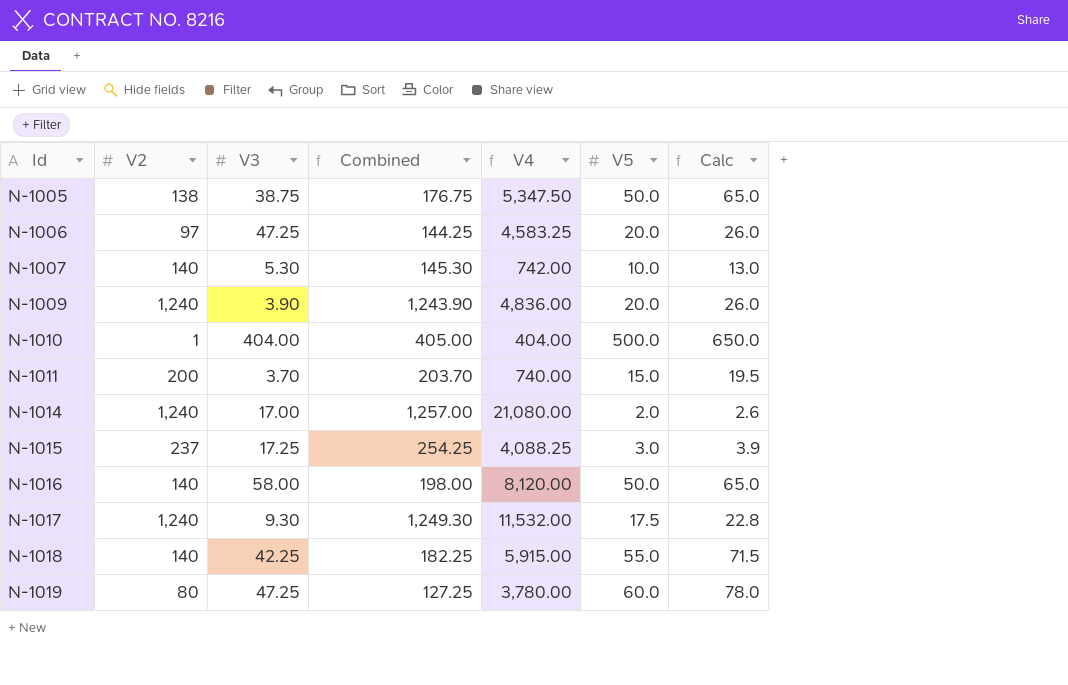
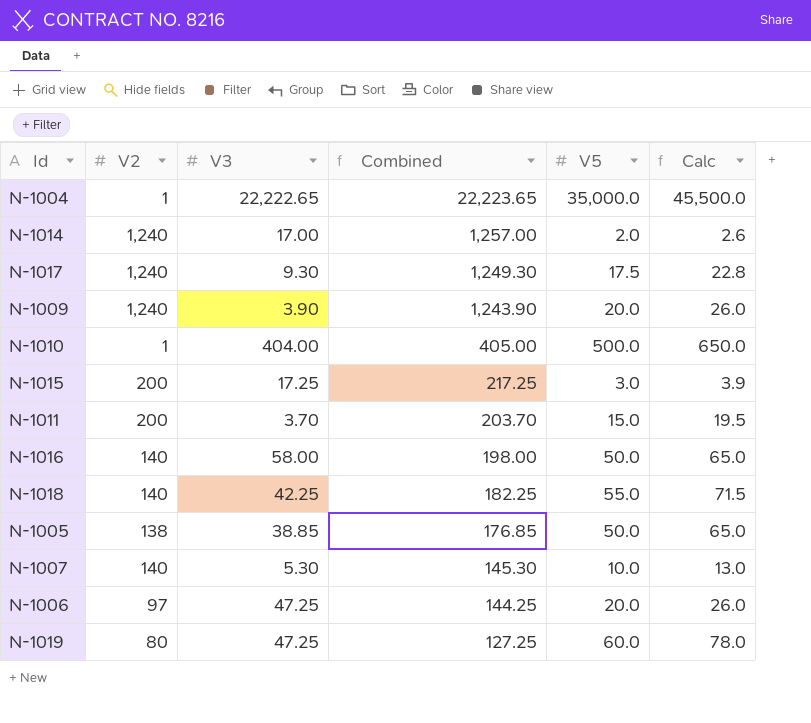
row order: Id ascending -> Combined descending
column V4 | formula: [V2] * [V3] -> none
row N-1004: none -> 1 | 22,222.65 | 22,223.65 | 35,000.0 | 45,500.0
N-1015 | V2: 237 -> 200
N-1015 | Combined: 254.25 -> 217.25
N-1005 | V3: 38.75 -> 38.85
N-1005 | Combined: 176.75 -> 176.85

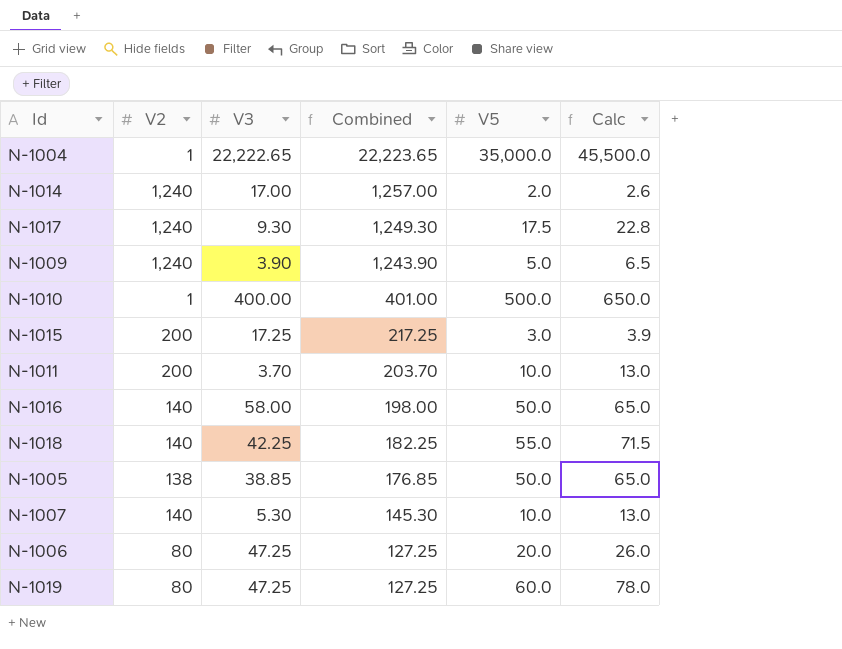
N-1009 | V5: 20.0 -> 5.0
N-1009 | Calc: 26.0 -> 6.5
N-1010 | V3: 404.00 -> 400.00
N-1010 | Combined: 405.00 -> 401.00
N-1011 | V5: 15.0 -> 10.0
N-1011 | Calc: 19.5 -> 13.0
N-1006 | V2: 97 -> 80
N-1006 | Combined: 144.25 -> 127.25

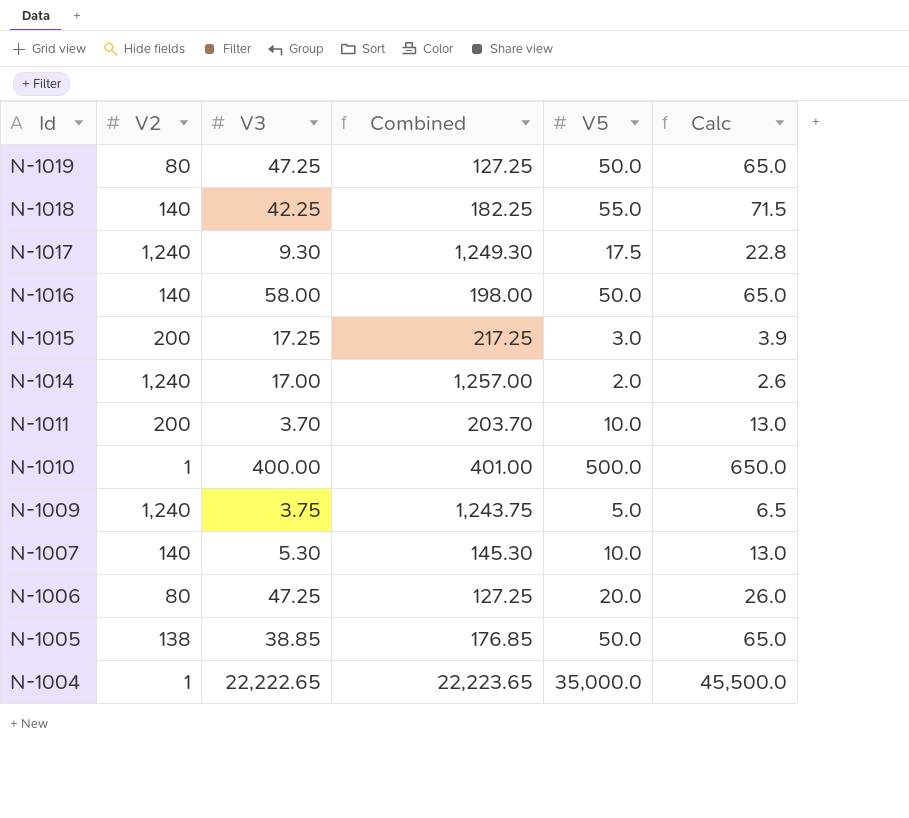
row order: Combined descending -> Id descending
N-1019 | V5: 60.0 -> 50.0
N-1019 | Calc: 78.0 -> 65.0
N-1009 | V3: 3.90 -> 3.75
N-1009 | Combined: 1,243.90 -> 1,243.75

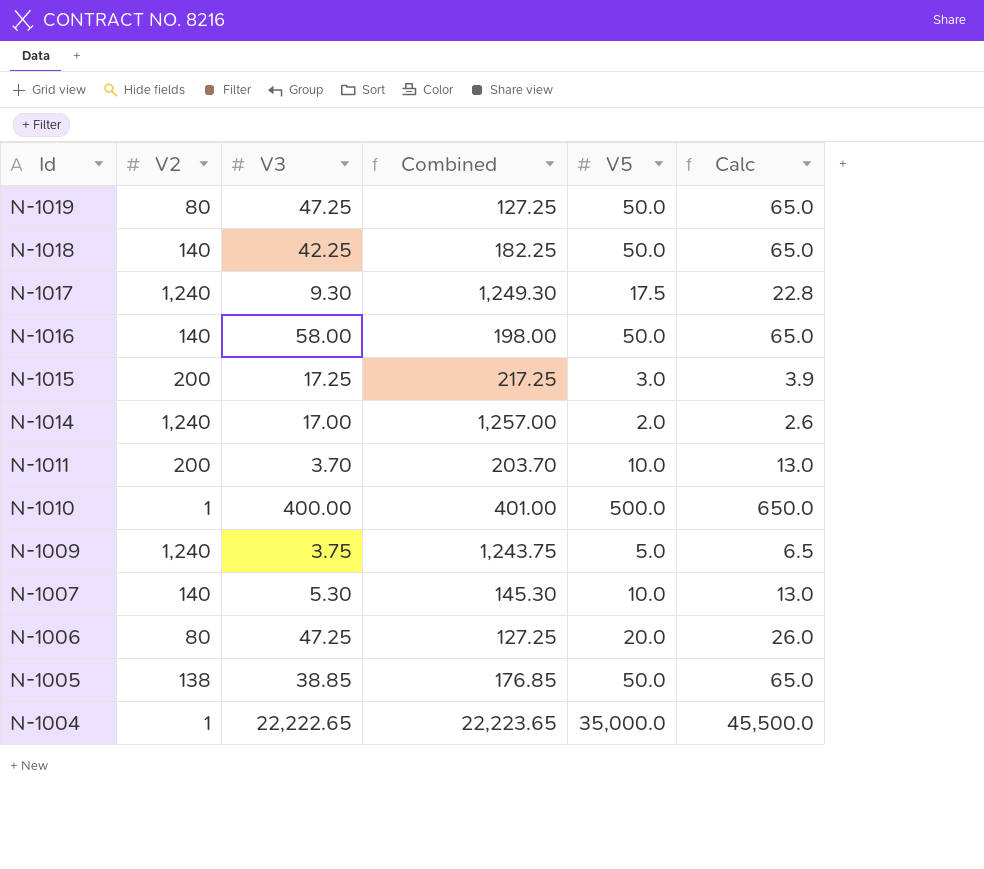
N-1018 | V5: 55.0 -> 50.0
N-1018 | Calc: 71.5 -> 65.0

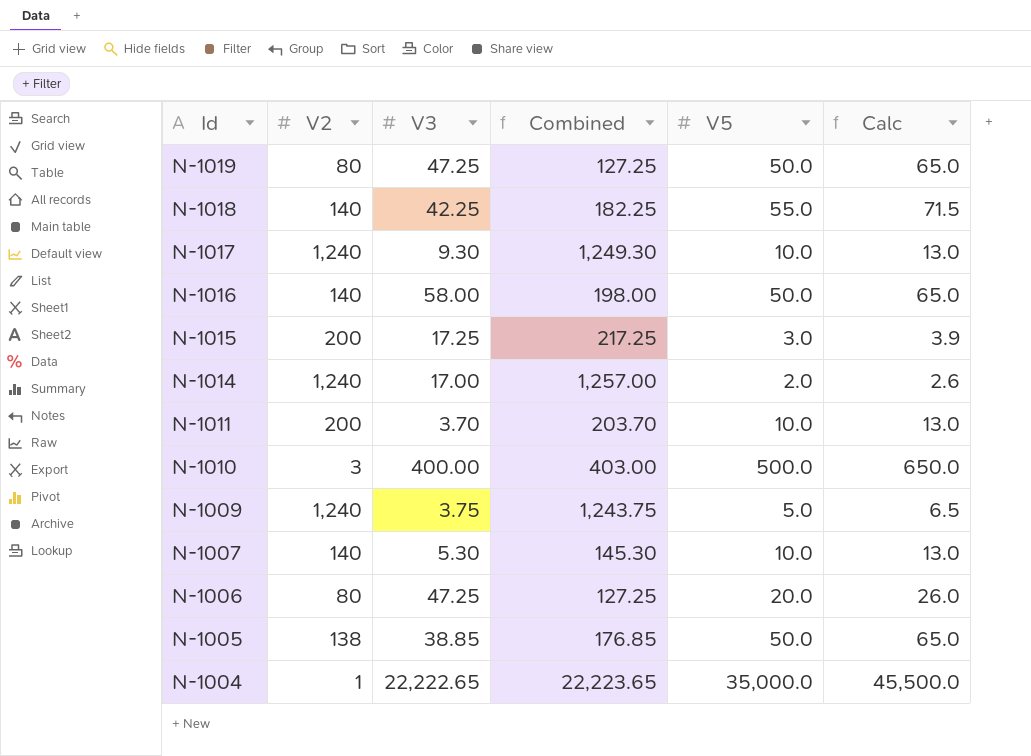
N-1018 | V5: 50.0 -> 55.0
N-1018 | Calc: 65.0 -> 71.5
N-1017 | V5: 17.5 -> 10.0
N-1017 | Calc: 22.8 -> 13.0
N-1010 | V2: 1 -> 3
N-1010 | Combined: 401.00 -> 403.00

